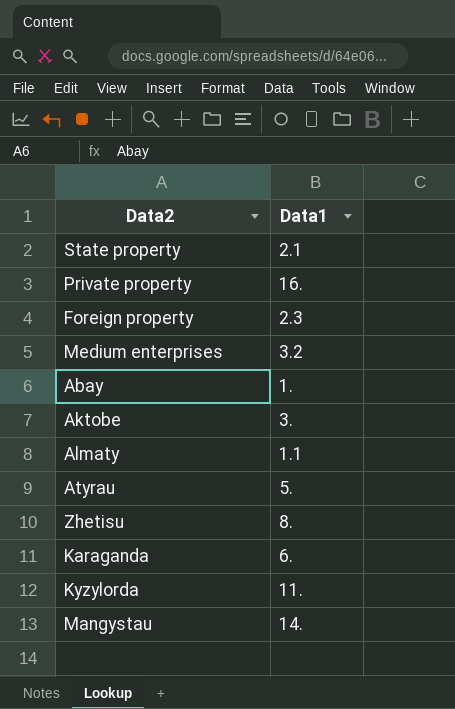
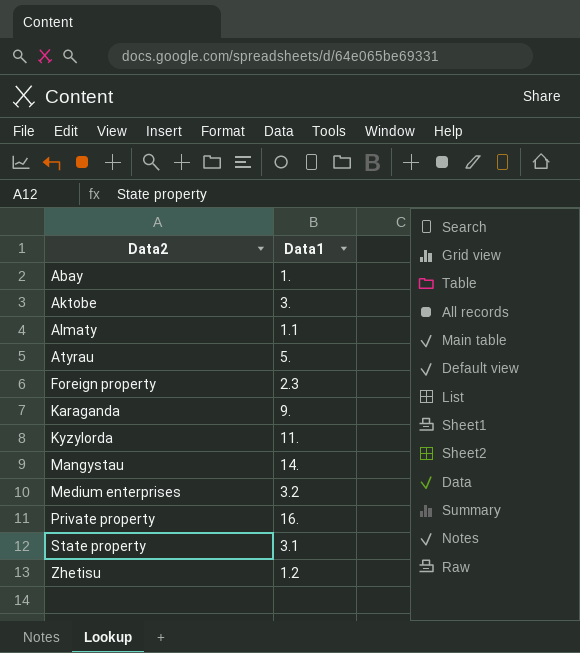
row order: none -> Data2 ascending
Karaganda | Data1: 6. -> 9.
State property | Data1: 2.1 -> 3.1
Zhetisu | Data1: 8. -> 1.2

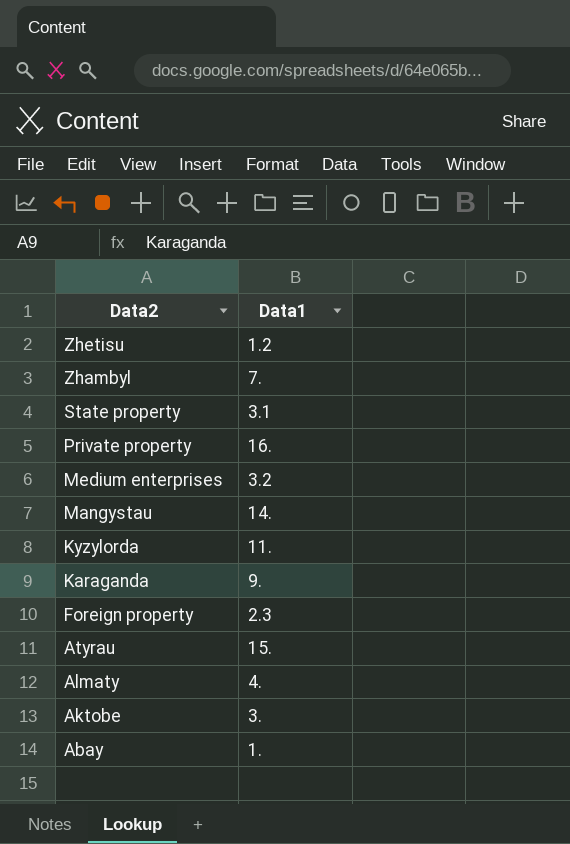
row order: Data2 ascending -> Data2 descending
row Zhambyl: none -> 7.
Atyrau | Data1: 5. -> 15.
Almaty | Data1: 1.1 -> 4.

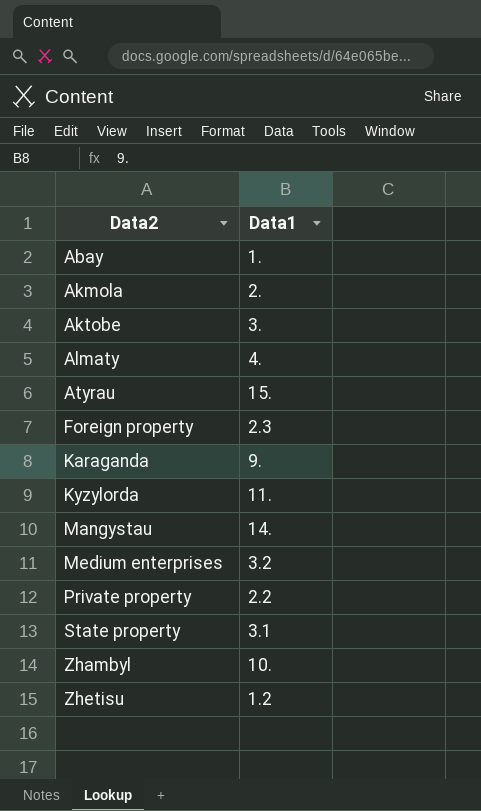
row order: Data2 descending -> Data2 ascending
row Akmola: none -> 2.
Private property | Data1: 16. -> 2.2
Zhambyl | Data1: 7. -> 10.

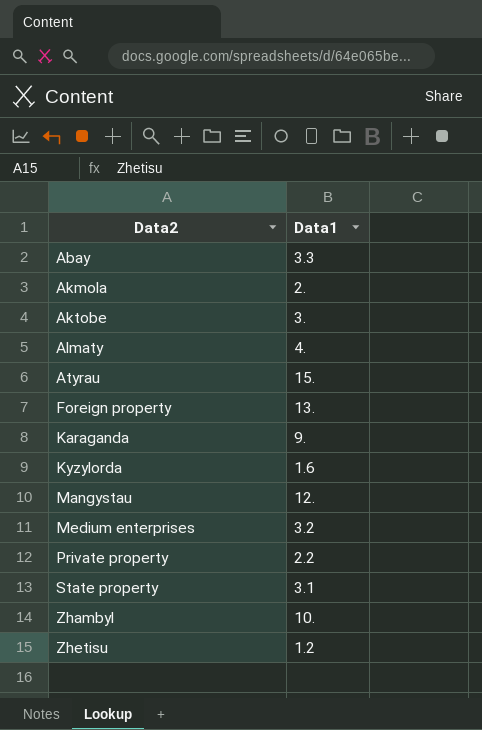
Abay | Data1: 1. -> 3.3
Foreign property | Data1: 2.3 -> 13.
Kyzylorda | Data1: 11. -> 1.6
Mangystau | Data1: 14. -> 12.

